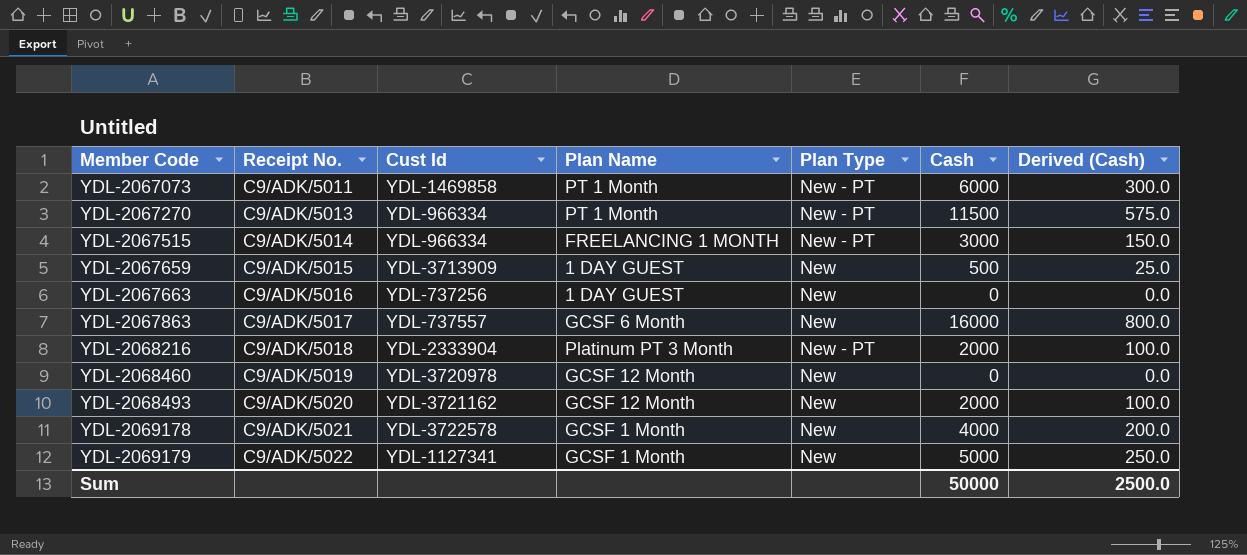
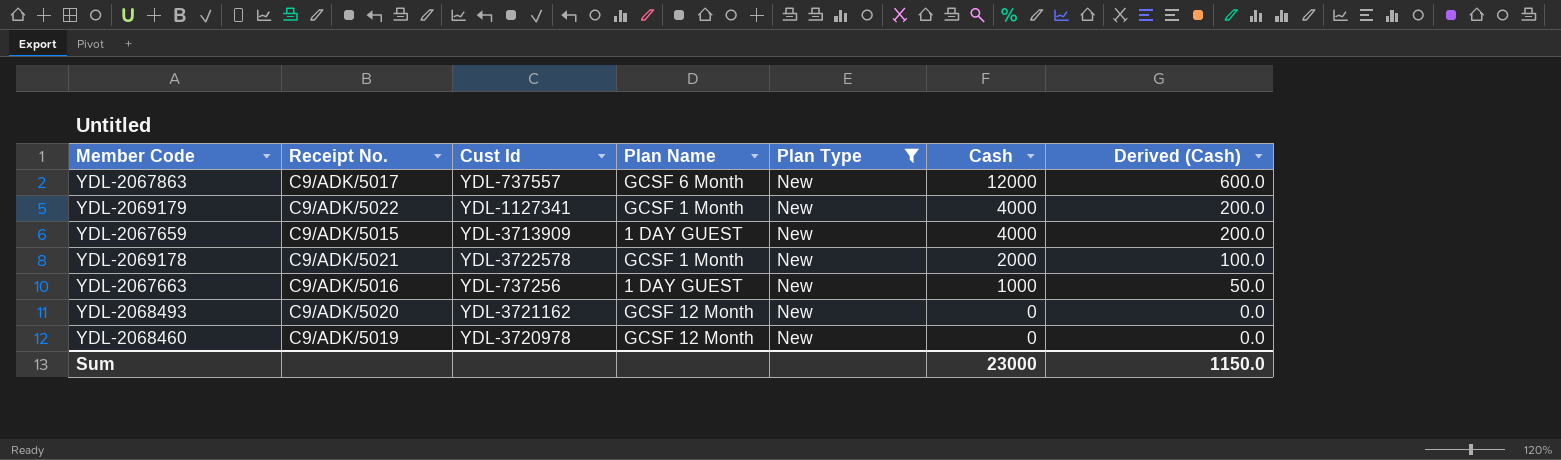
filter: none -> Plan Type = New
row order: Member Code ascending -> Cash descending
YDL-2067863 | Cash: 16000 -> 12000
YDL-2067863 | Derived (Cash): 800.0 -> 600.0
YDL-2069179 | Cash: 5000 -> 4000
YDL-2069179 | Derived (Cash): 250.0 -> 200.0
YDL-2067659 | Cash: 500 -> 4000
YDL-2067659 | Derived (Cash): 25.0 -> 200.0
YDL-2069178 | Cash: 4000 -> 2000
YDL-2069178 | Derived (Cash): 200.0 -> 100.0
YDL-2067663 | Cash: 0 -> 1000
YDL-2067663 | Derived (Cash): 0.0 -> 50.0
YDL-2068493 | Cash: 2000 -> 0
YDL-2068493 | Derived (Cash): 100.0 -> 0.0
Sum | Cash: 50000 -> 23000
Sum | Derived (Cash): 2500.0 -> 1150.0

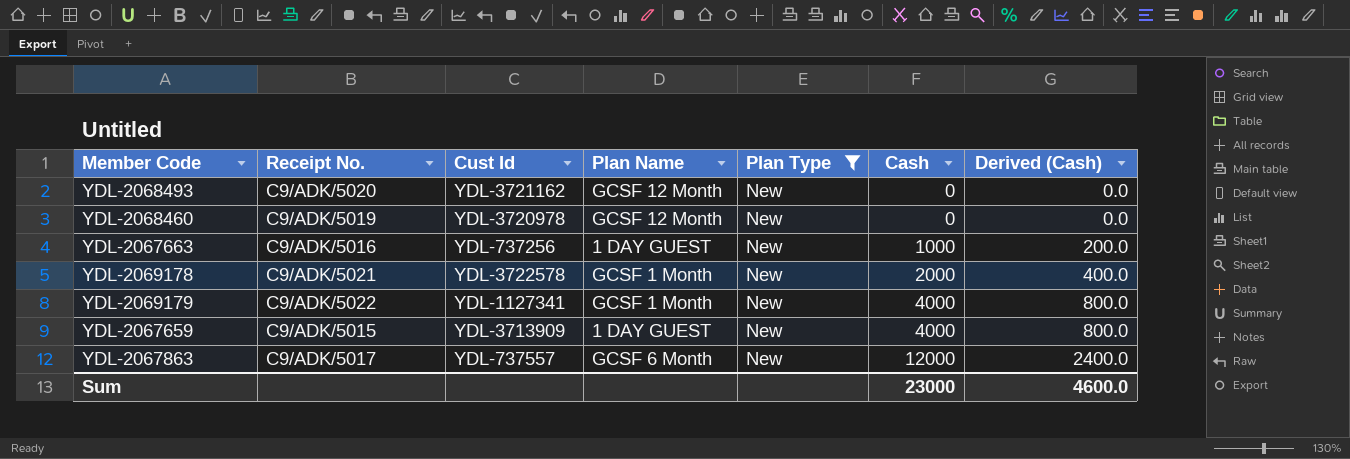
row order: Cash descending -> Cash ascending
column Derived (Cash) | formula: [Cash] * 0.05 -> [Cash] * 0.2
Sum | Derived (Cash): 1150.0 -> 4600.0

